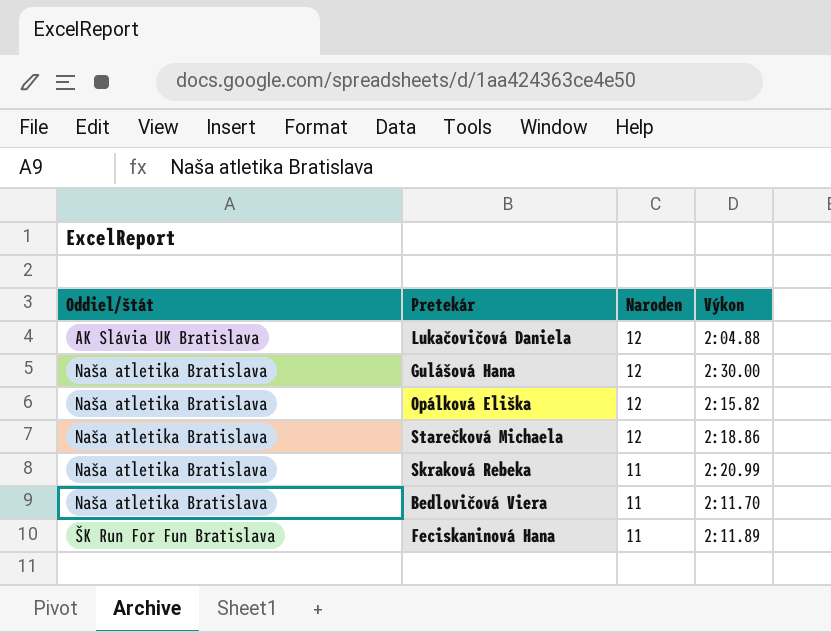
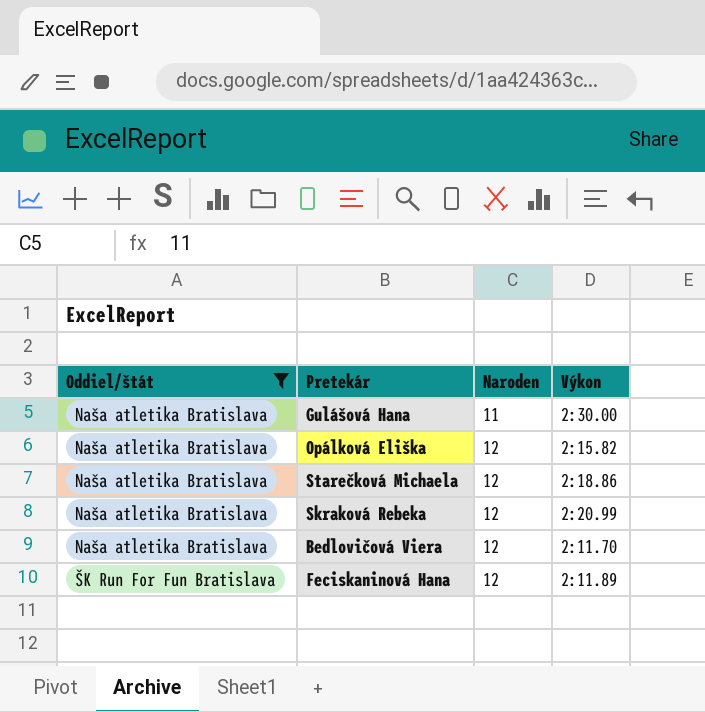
filter: none -> Oddiel/štát != AK Slávia UK Bratislava
Gulášová Hana | Naroden: 12 -> 11
Skraková Rebeka | Naroden: 11 -> 12
Bedlovičová Viera | Naroden: 11 -> 12
Feciskaninová Hana | Naroden: 11 -> 12

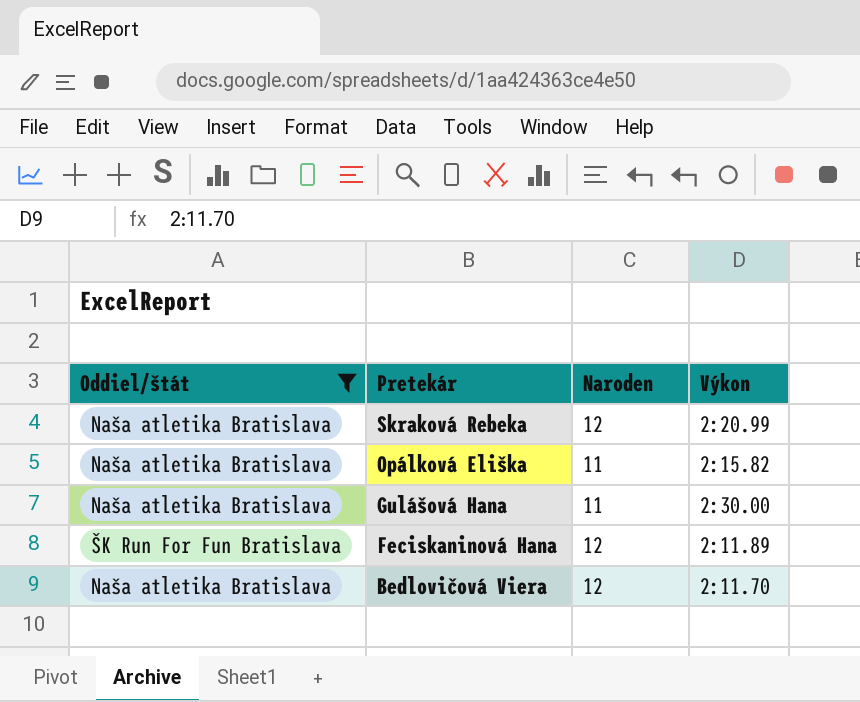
row order: Oddiel/štát ascending -> Pretekár descending
row Starečková Michaela: Naša atletika Bratislava | 12 | 2:18.86 -> none
Opálková Eliška | Naroden: 12 -> 11

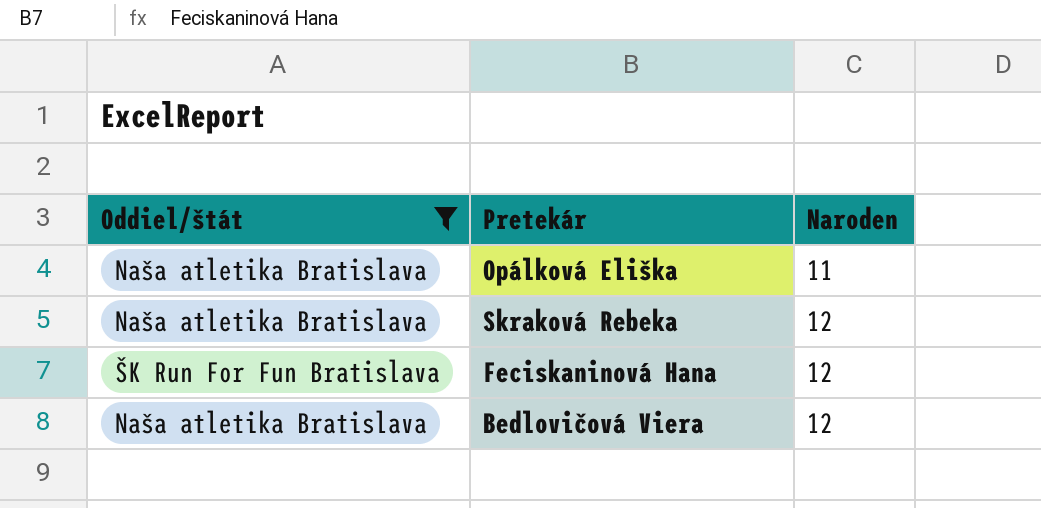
row order: Pretekár descending -> Naroden ascending
column Výkon | position: 4 -> none
row Gulášová Hana: Naša atletika Bratislava | 11 | 2:30.00 -> none

